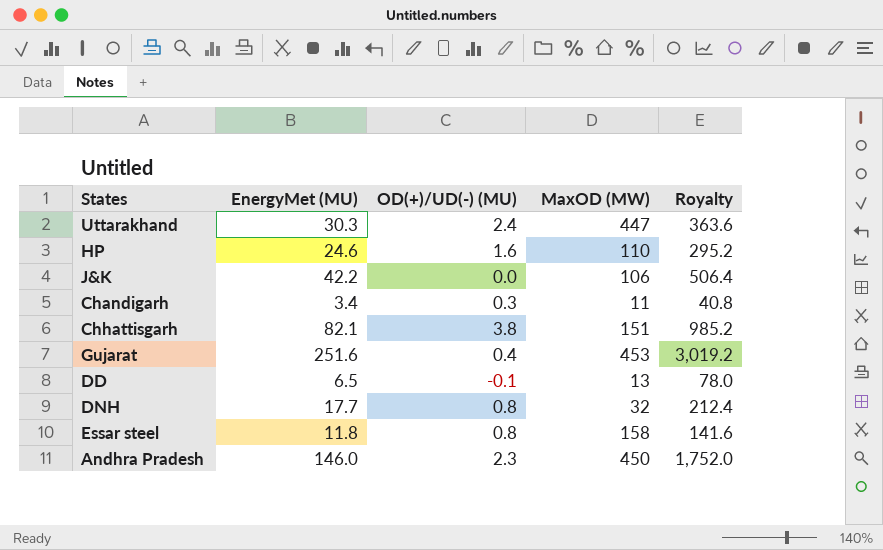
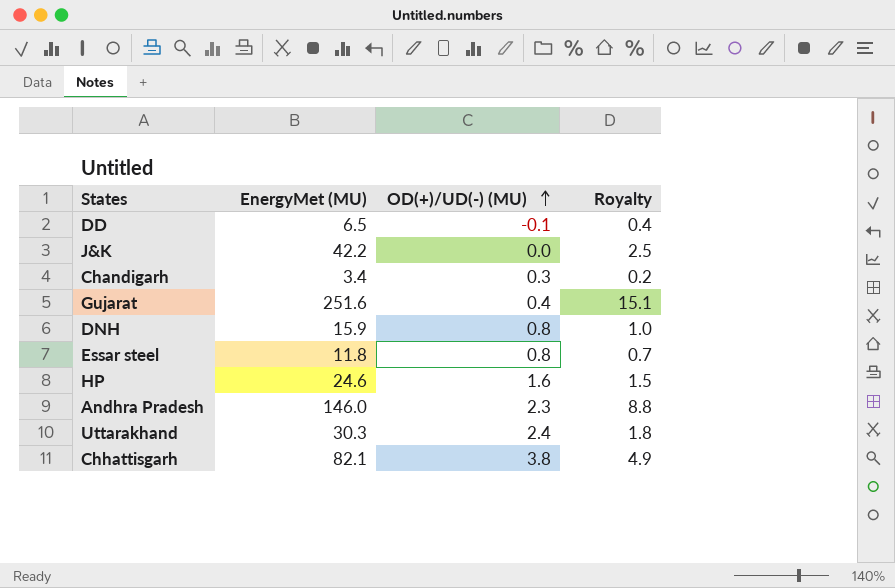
row order: none -> OD(+)/UD(-) (MU) ascending
column MaxOD (MW) | position: 4 -> none
column Royalty | formula: [EnergyMet (MU)] * 12 -> [EnergyMet (MU)] * 0.06
DNH | EnergyMet (MU): 17.7 -> 15.9

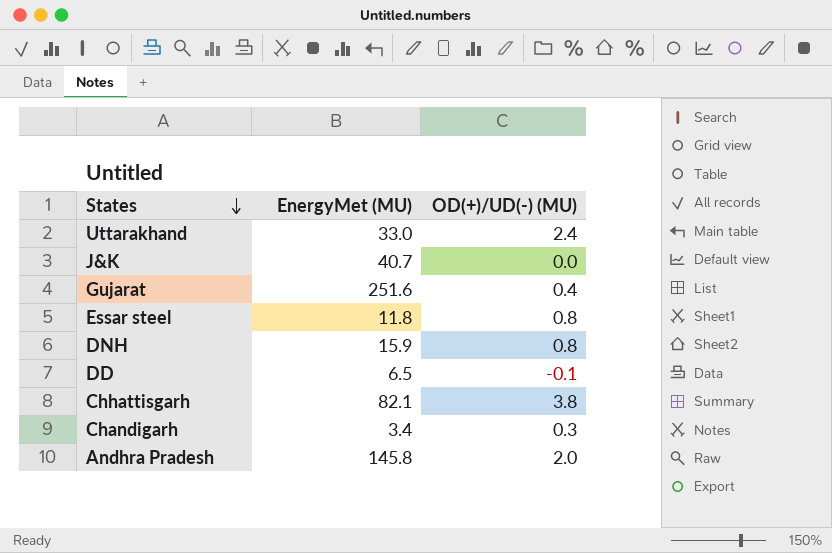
row order: OD(+)/UD(-) (MU) ascending -> States descending
column Royalty | formula: [EnergyMet (MU)] * 0.06 -> none
row HP: 24.6 | 1.6 | 1.5 -> none
Uttarakhand | EnergyMet (MU): 30.3 -> 33.0
J&K | EnergyMet (MU): 42.2 -> 40.7
Andhra Pradesh | EnergyMet (MU): 146.0 -> 145.8
Andhra Pradesh | OD(+)/UD(-) (MU): 2.3 -> 2.0

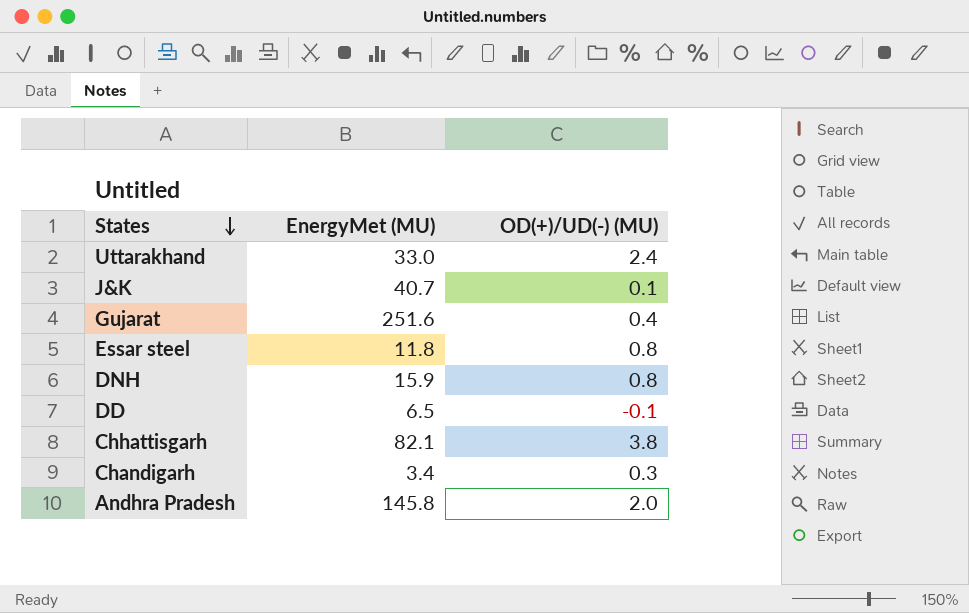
J&K | OD(+)/UD(-) (MU): 0.0 -> 0.1

